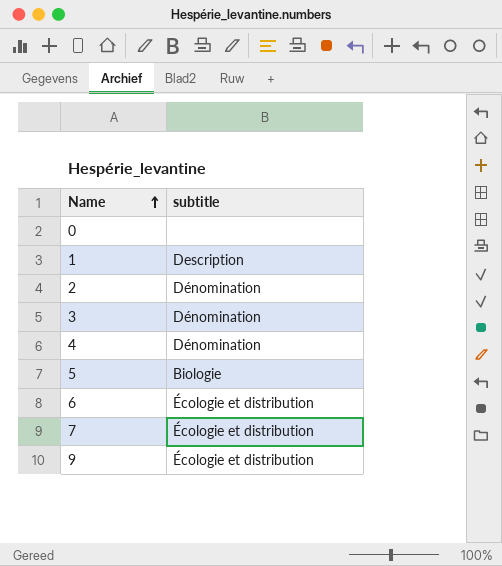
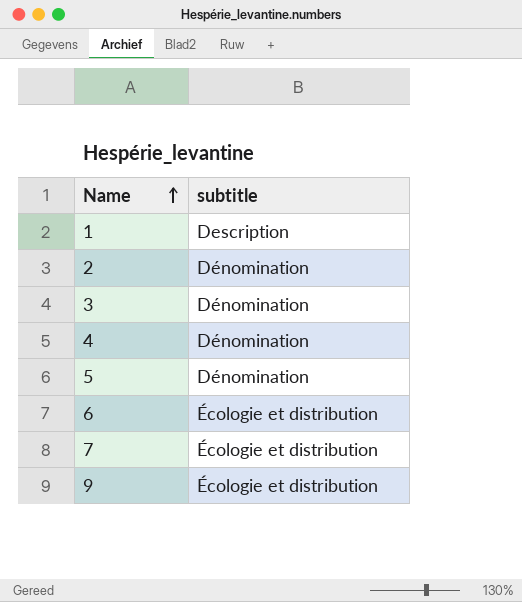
row 0: none -> none
5 | subtitle: Biologie -> Dénomination

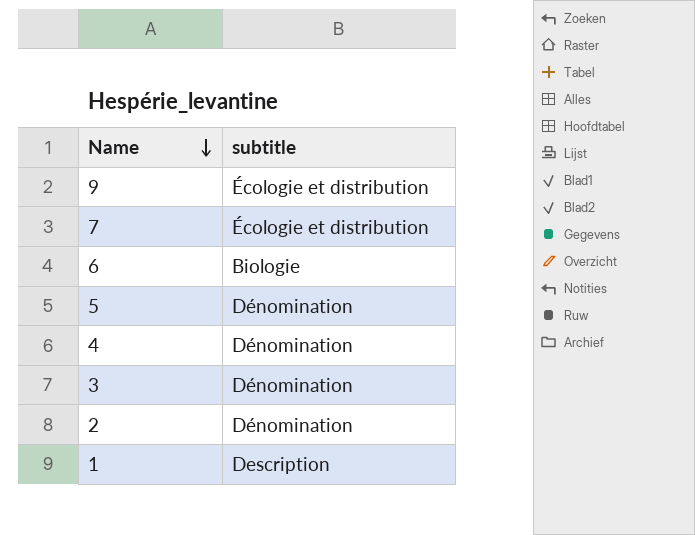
row order: Name ascending -> Name descending
6 | subtitle: Écologie et distribution -> Biologie

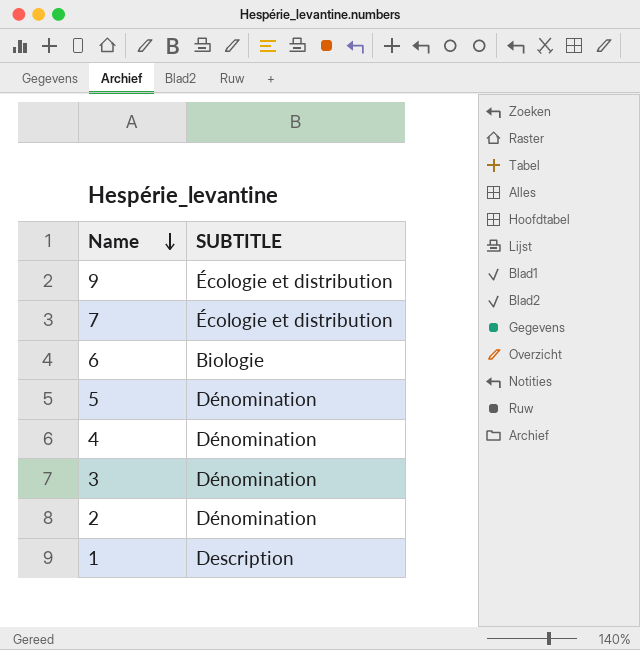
column name: subtitle -> SUBTITLE

